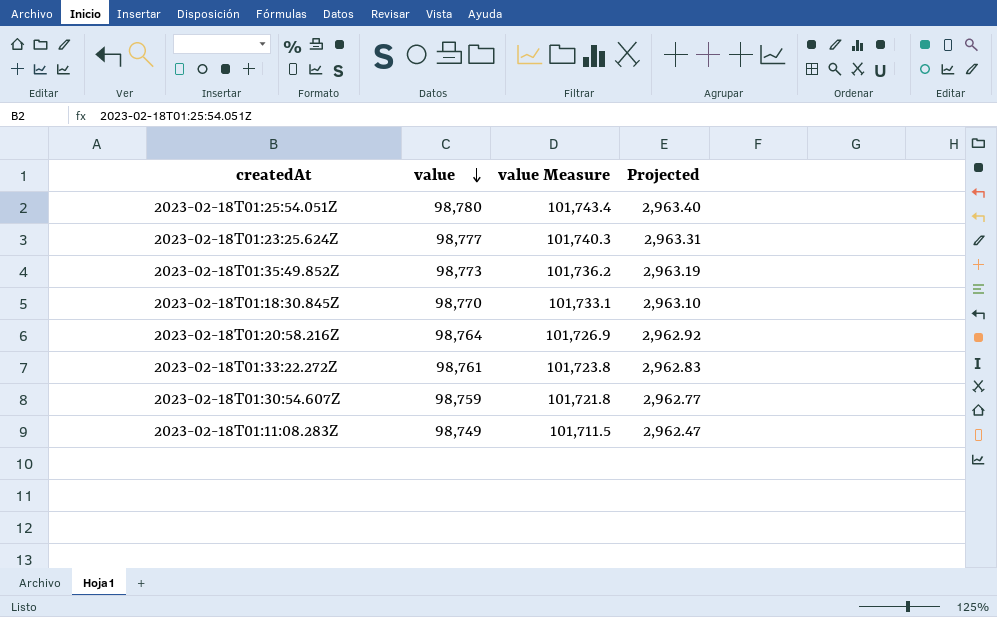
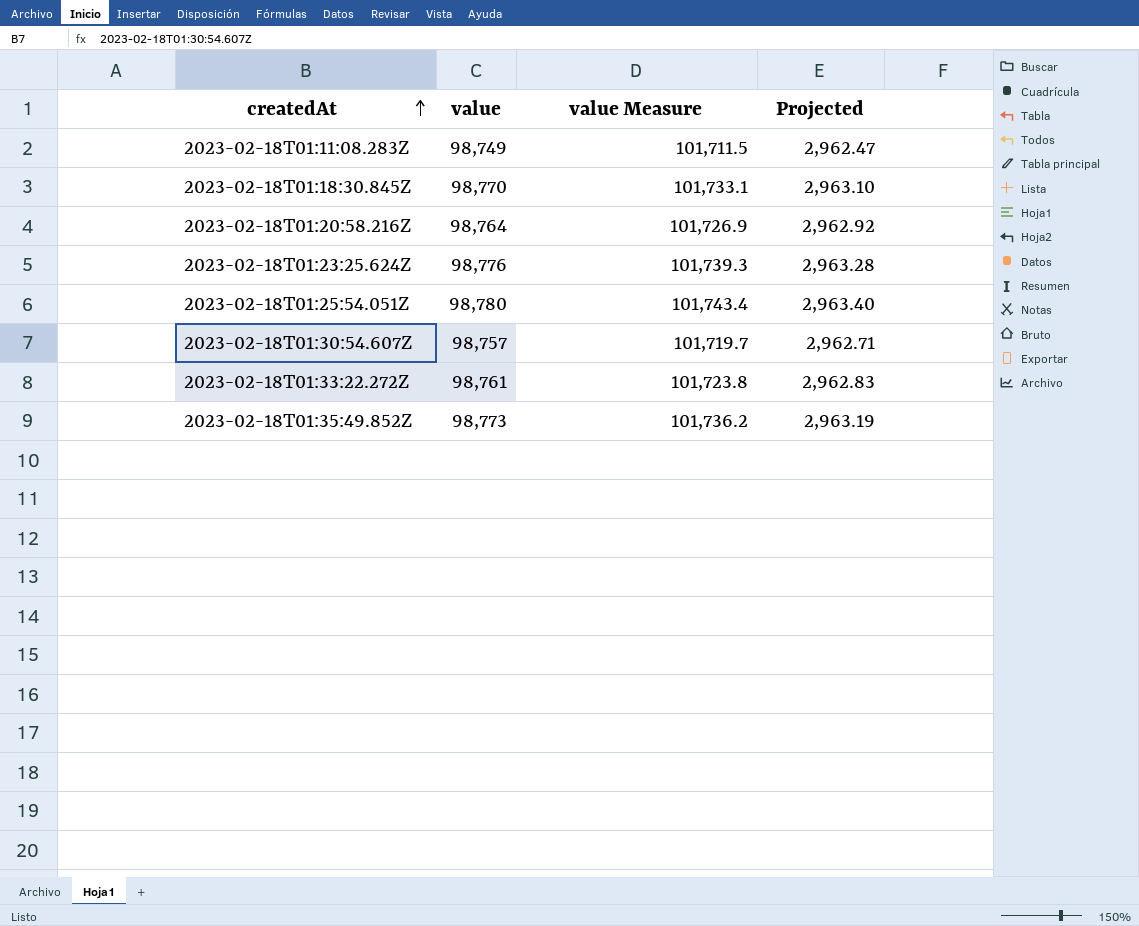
row order: value descending -> createdAt ascending
2023-02-18T01:23:25.624Z | value: 98,777 -> 98,776
2023-02-18T01:23:25.624Z | value Measure: 101,740.3 -> 101,739.3
2023-02-18T01:23:25.624Z | Projected: 2,963.31 -> 2,963.28
2023-02-18T01:30:54.607Z | value: 98,759 -> 98,757
2023-02-18T01:30:54.607Z | value Measure: 101,721.8 -> 101,719.7
2023-02-18T01:30:54.607Z | Projected: 2,962.77 -> 2,962.71

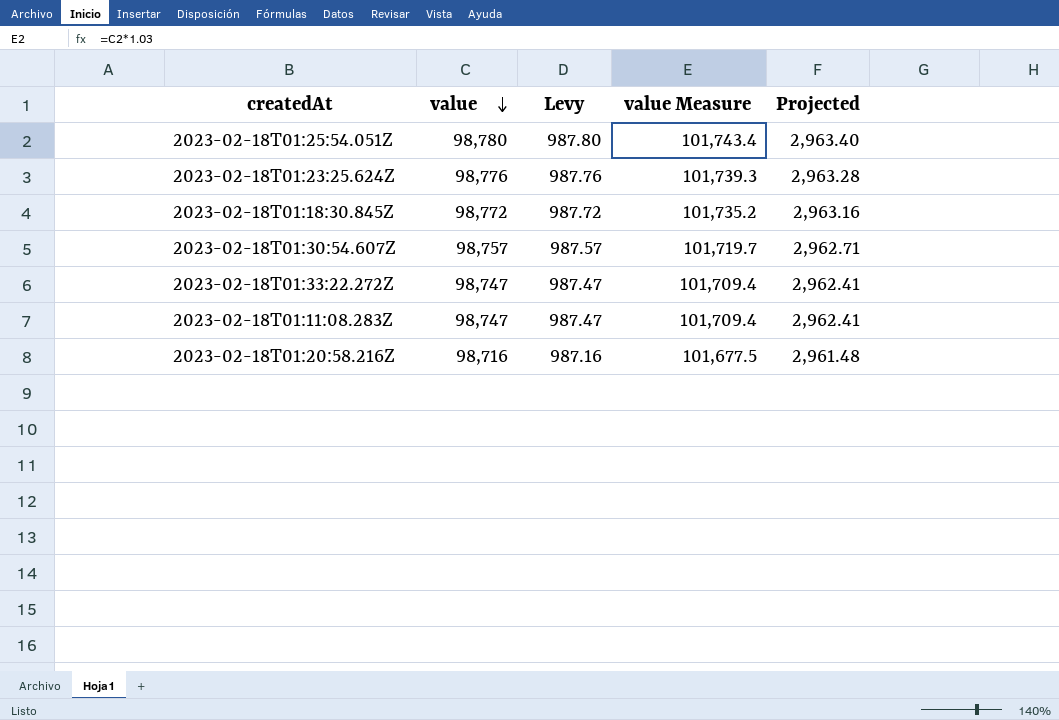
row order: createdAt ascending -> value descending
column Levy | formula: none -> [value] * 0.01
row 2023-02-18T01:35:49.852Z: 98,773 | 101,736.2 | 2,963.19 -> none
2023-02-18T01:18:30.845Z | value: 98,770 -> 98,772
2023-02-18T01:18:30.845Z | value Measure: 101,733.1 -> 101,735.2
2023-02-18T01:18:30.845Z | Projected: 2,963.10 -> 2,963.16
2023-02-18T01:33:22.272Z | value: 98,761 -> 98,747
2023-02-18T01:33:22.272Z | value Measure: 101,723.8 -> 101,709.4
2023-02-18T01:33:22.272Z | Projected: 2,962.83 -> 2,962.41
2023-02-18T01:11:08.283Z | value: 98,749 -> 98,747
2023-02-18T01:11:08.283Z | value Measure: 101,711.5 -> 101,709.4
2023-02-18T01:11:08.283Z | Projected: 2,962.47 -> 2,962.41
2023-02-18T01:20:58.216Z | value: 98,764 -> 98,716
2023-02-18T01:20:58.216Z | value Measure: 101,726.9 -> 101,677.5
2023-02-18T01:20:58.216Z | Projected: 2,962.92 -> 2,961.48

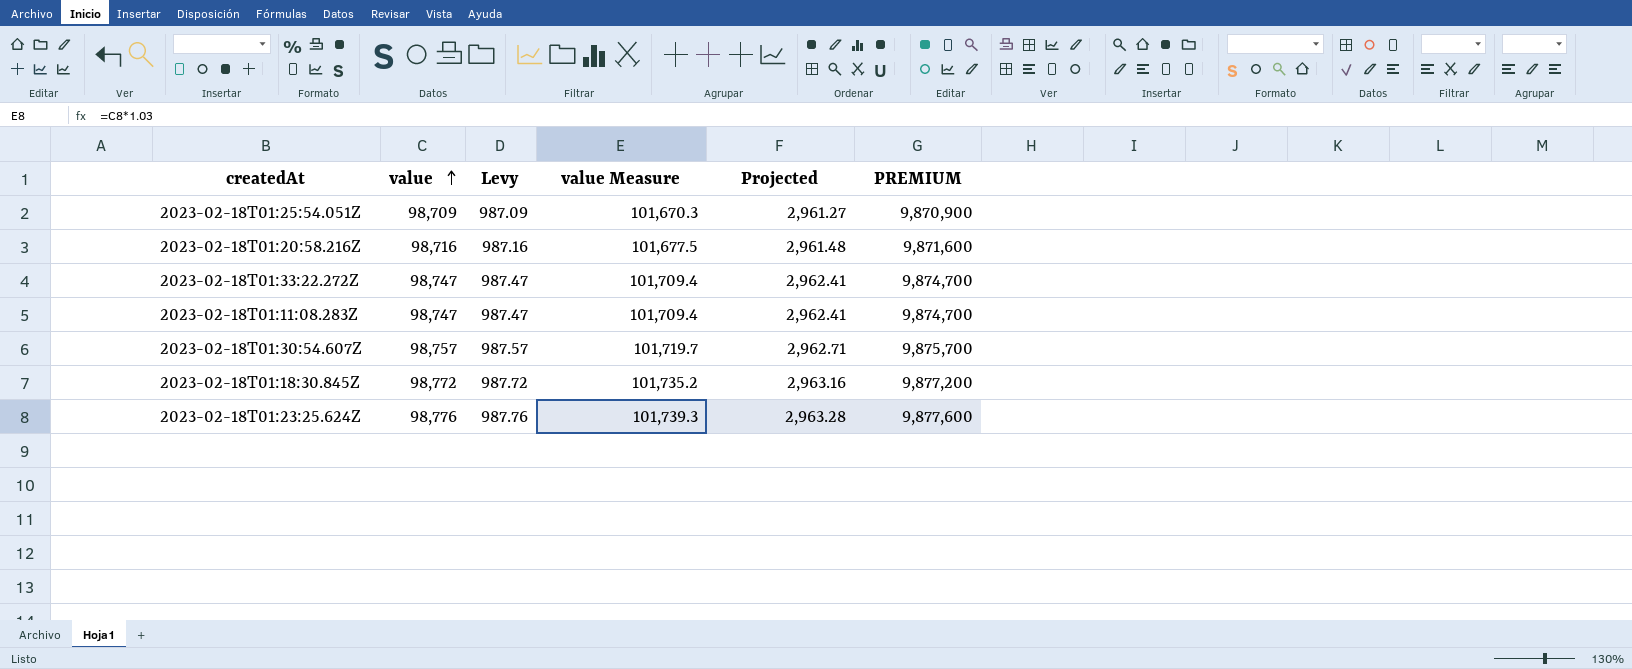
row order: value descending -> value ascending
column PREMIUM | formula: none -> [value] * 100
2023-02-18T01:25:54.051Z | value: 98,780 -> 98,709
2023-02-18T01:25:54.051Z | Levy: 987.80 -> 987.09
2023-02-18T01:25:54.051Z | value Measure: 101,743.4 -> 101,670.3
2023-02-18T01:25:54.051Z | Projected: 2,963.40 -> 2,961.27

